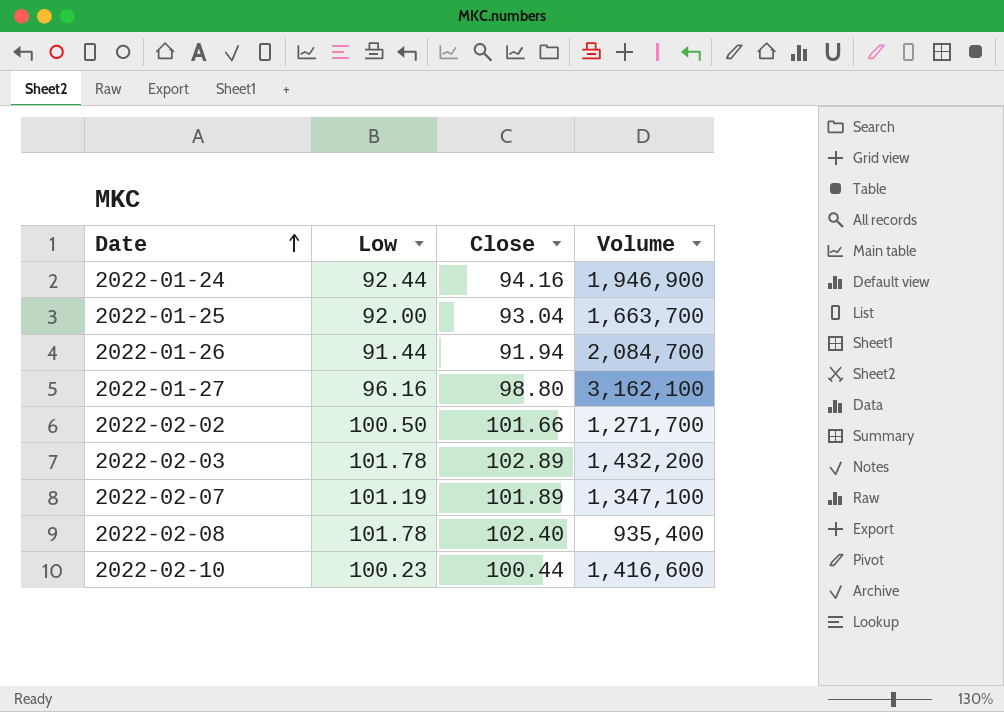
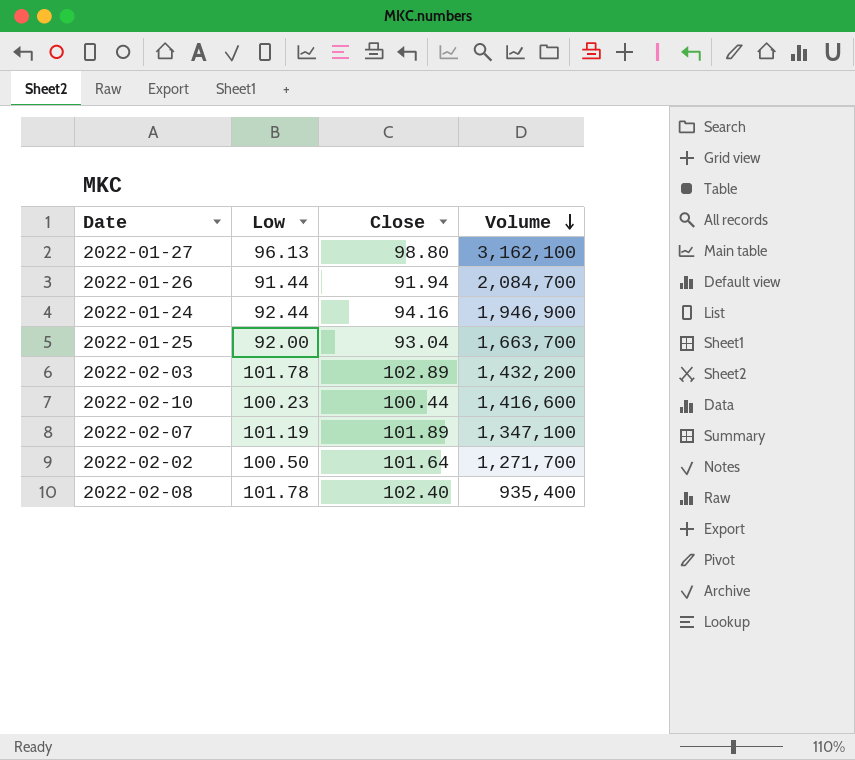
row order: Date ascending -> Volume descending
2022-01-27 | Low: 96.16 -> 96.13
2022-02-02 | Close: 101.66 -> 101.64

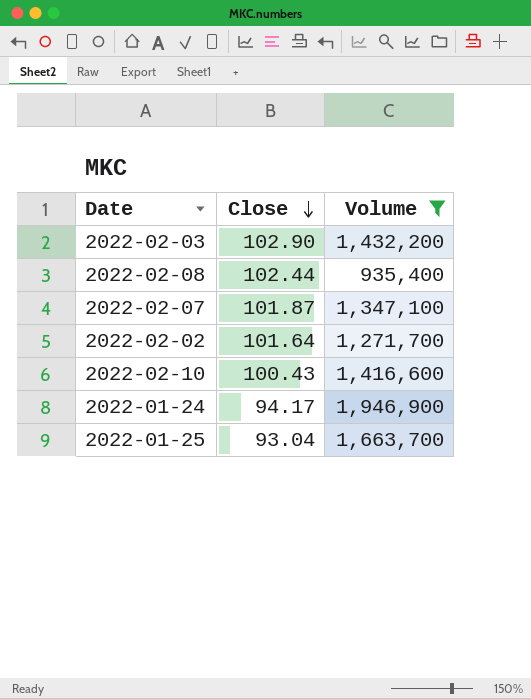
filter: none -> Volume <= 1,946,900
row order: Volume descending -> Close descending
column Low | position: 2 -> none
2022-02-03 | Close: 102.89 -> 102.90
2022-02-08 | Close: 102.40 -> 102.44
2022-02-07 | Close: 101.89 -> 101.87
2022-02-10 | Close: 100.44 -> 100.43
2022-01-24 | Close: 94.16 -> 94.17

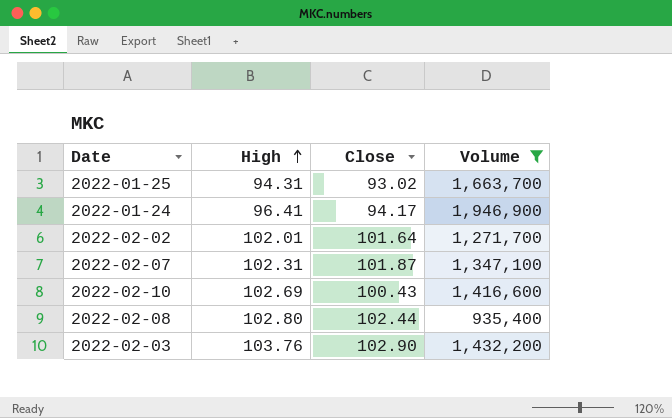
row order: Close descending -> High ascending
column High | position: none -> 2
2022-01-25 | Close: 93.04 -> 93.02

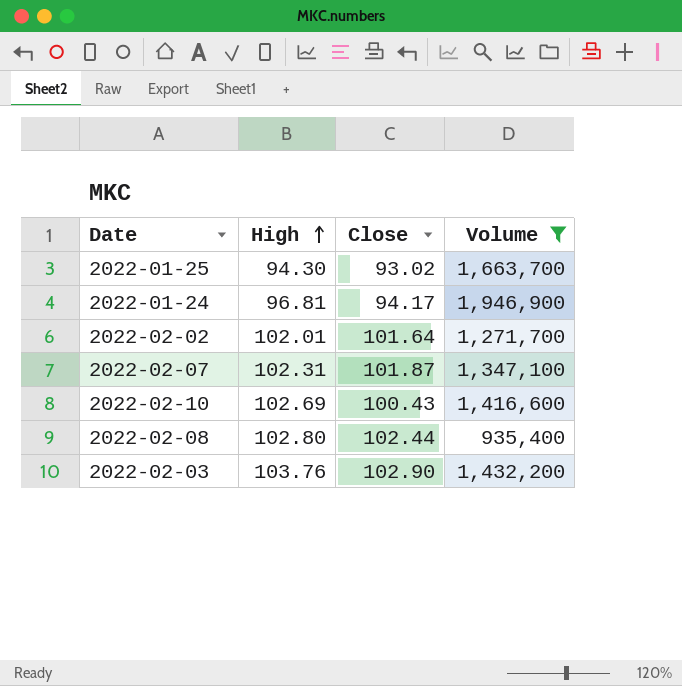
2022-01-25 | High: 94.31 -> 94.30
2022-01-24 | High: 96.41 -> 96.81

